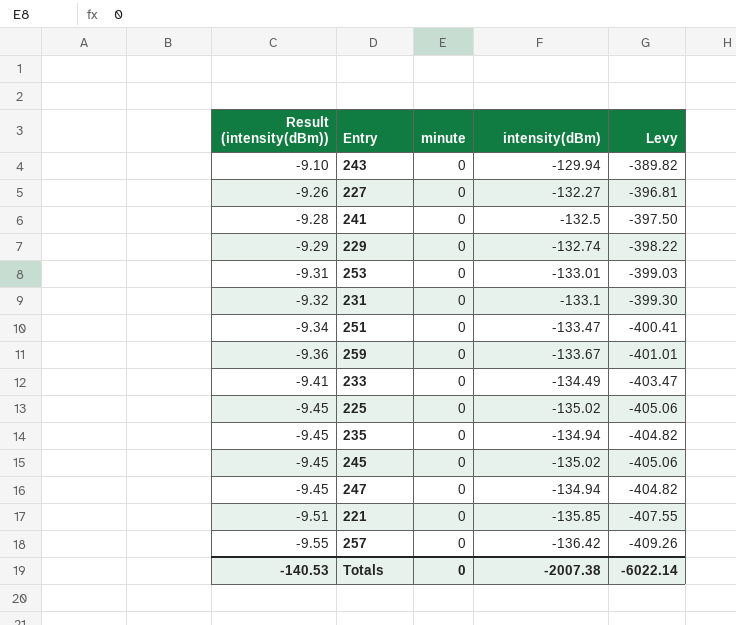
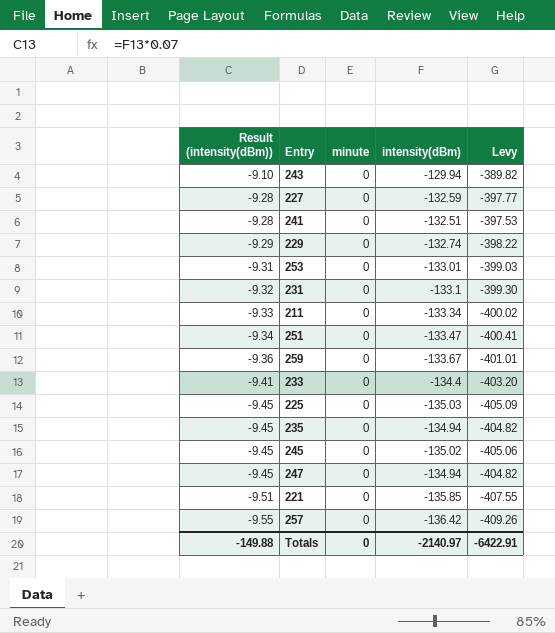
227 | Result (intensity(dBm)): -9.26 -> -9.28
227 | intensity(dBm): -132.27 -> -132.59
227 | Levy: -396.81 -> -397.77
241 | intensity(dBm): -132.5 -> -132.51
241 | Levy: -397.50 -> -397.53
row 211: none -> -9.33 | 0 | -133.34 | -400.02
233 | intensity(dBm): -134.49 -> -134.4
233 | Levy: -403.47 -> -403.20
225 | intensity(dBm): -135.02 -> -135.03
225 | Levy: -405.06 -> -405.09
Totals | Result (intensity(dBm)): -140.53 -> -149.88
Totals | intensity(dBm): -2007.38 -> -2140.97
Totals | Levy: -6022.14 -> -6422.91

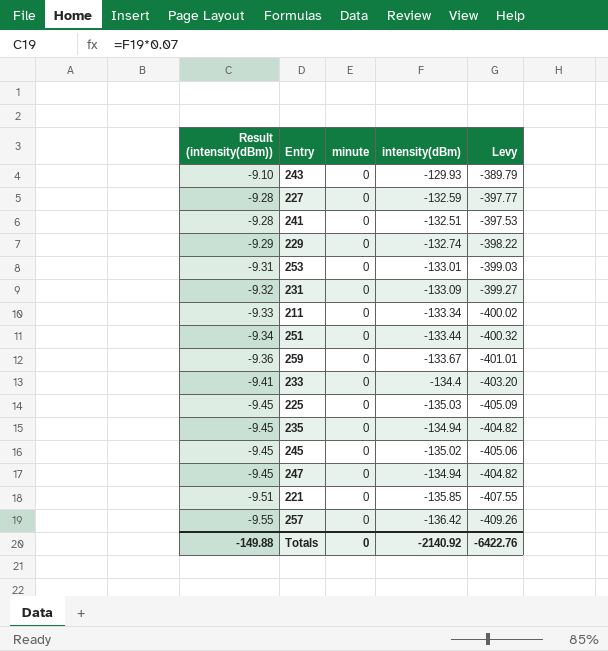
243 | intensity(dBm): -129.94 -> -129.93
243 | Levy: -389.82 -> -389.79
231 | intensity(dBm): -133.1 -> -133.09
231 | Levy: -399.30 -> -399.27
251 | intensity(dBm): -133.47 -> -133.44
251 | Levy: -400.41 -> -400.32
Totals | intensity(dBm): -2140.97 -> -2140.92
Totals | Levy: -6422.91 -> -6422.76

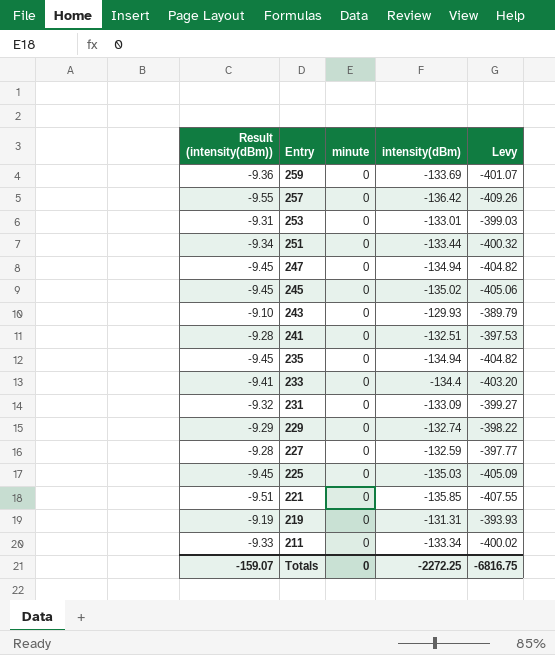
row order: Result (intensity(dBm)) descending -> Entry descending
259 | intensity(dBm): -133.67 -> -133.69
259 | Levy: -401.01 -> -401.07
row 219: none -> -9.19 | 0 | -131.31 | -393.93
Totals | Result (intensity(dBm)): -149.88 -> -159.07
Totals | intensity(dBm): -2140.92 -> -2272.25
Totals | Levy: -6422.76 -> -6816.75

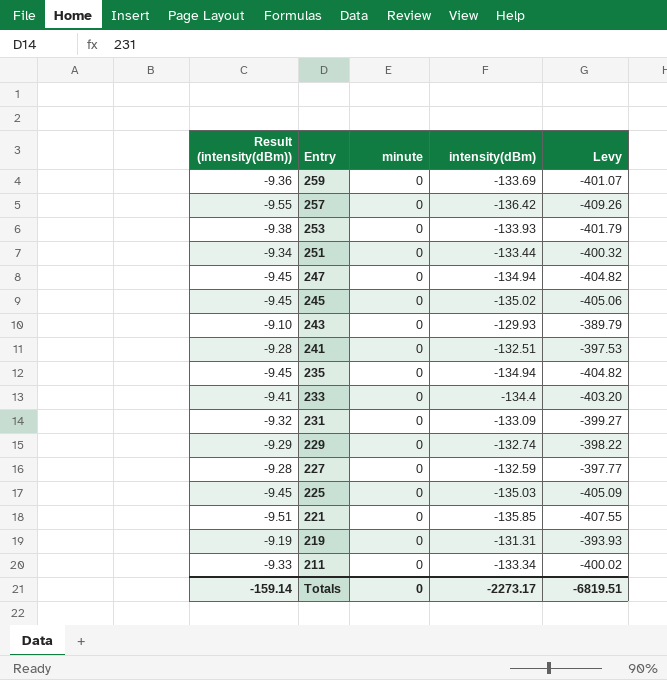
253 | Result (intensity(dBm)): -9.31 -> -9.38
253 | intensity(dBm): -133.01 -> -133.93
253 | Levy: -399.03 -> -401.79
Totals | Result (intensity(dBm)): -159.07 -> -159.14
Totals | intensity(dBm): -2272.25 -> -2273.17
Totals | Levy: -6816.75 -> -6819.51

